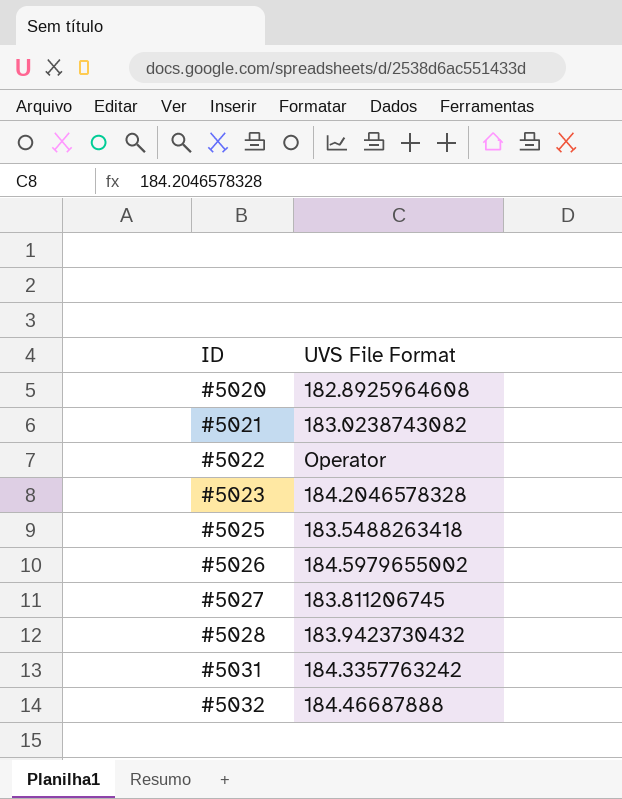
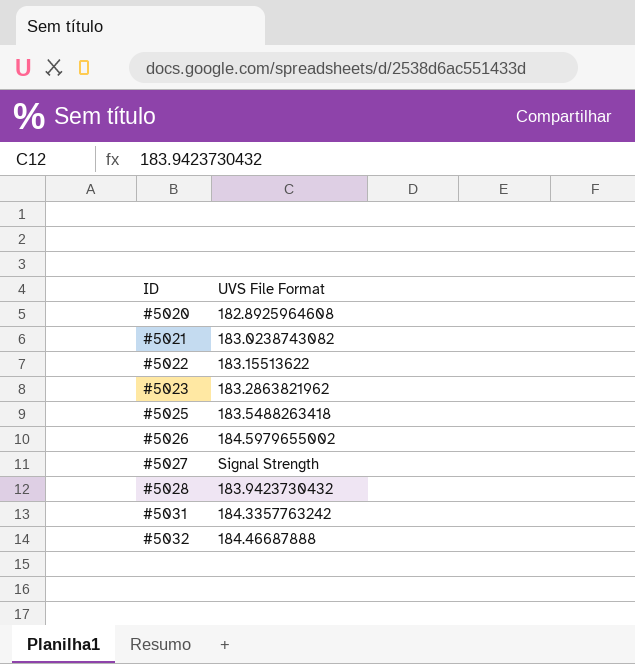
#5022 | UVS File Format: Operator -> 183.15513622
#5023 | UVS File Format: 184.2046578328 -> 183.2863821962
#5027 | UVS File Format: 183.811206745 -> Signal Strength

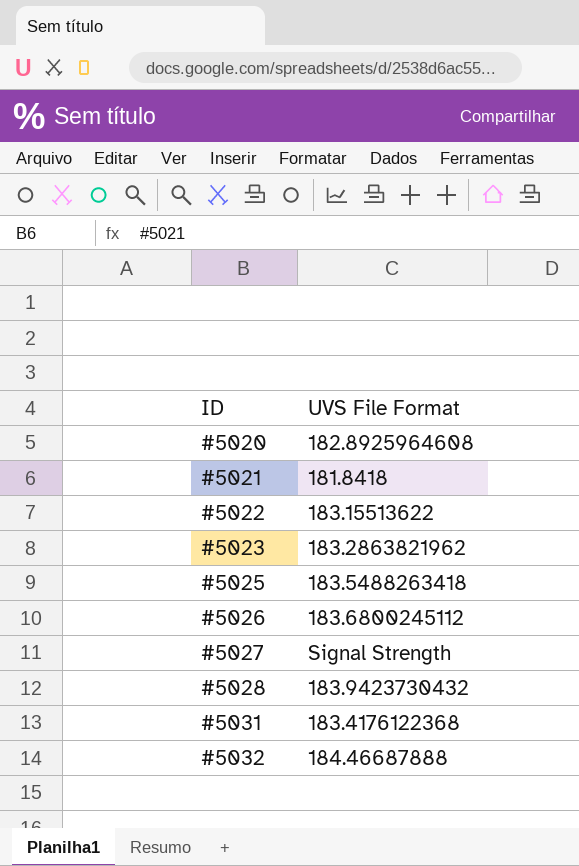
#5021 | UVS File Format: 183.0238743082 -> 181.8418
#5026 | UVS File Format: 184.5979655002 -> 183.6800245112
#5031 | UVS File Format: 184.3357763242 -> 183.4176122368

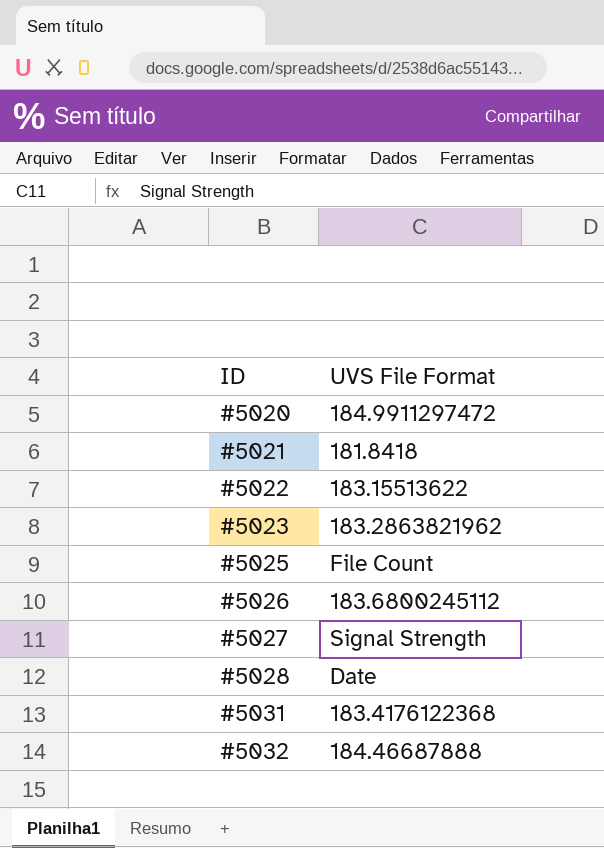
#5020 | UVS File Format: 182.8925964608 -> 184.9911297472
#5025 | UVS File Format: 183.5488263418 -> File Count
#5028 | UVS File Format: 183.9423730432 -> Date

